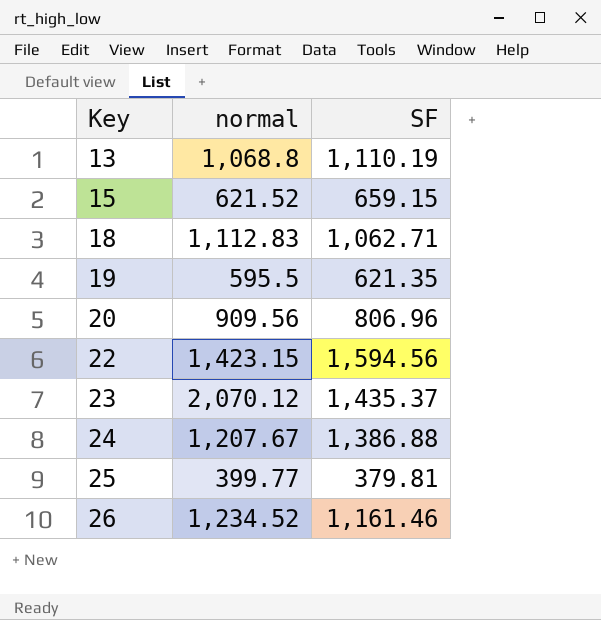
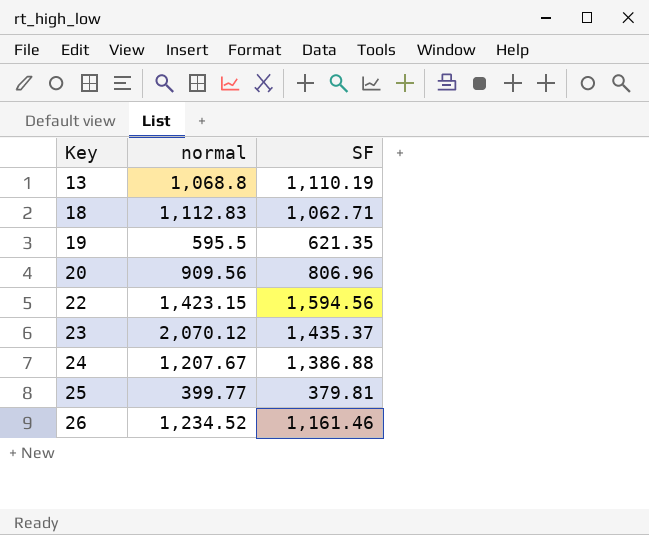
row 15: 621.52 | 659.15 -> none

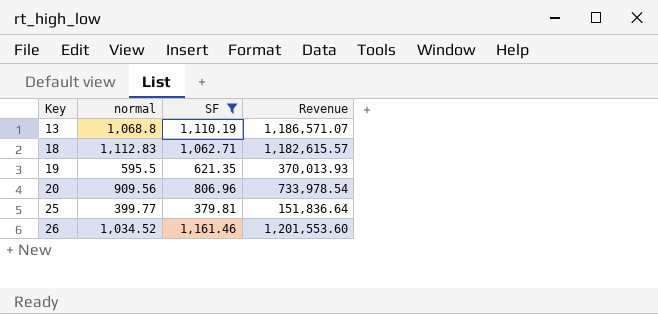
filter: none -> SF <= 1,161.46
column Revenue | formula: none -> [normal] * [SF]
26 | normal: 1,234.52 -> 1,034.52

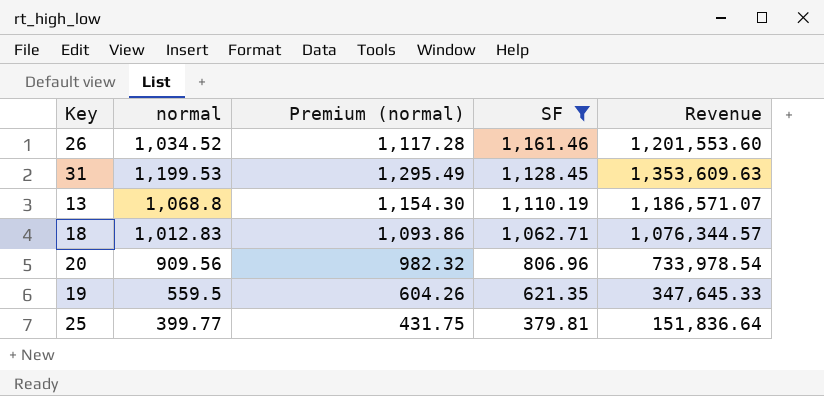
row order: Key ascending -> SF descending
column Premium (normal) | formula: none -> [normal] * 1.08
row 31: none -> 1,199.53 | 1,295.49 | 1,128.45 | 1,353,609.63
18 | normal: 1,112.83 -> 1,012.83
18 | Revenue: 1,182,615.57 -> 1,076,344.57
19 | normal: 595.5 -> 559.5
19 | Revenue: 370,013.93 -> 347,645.33

